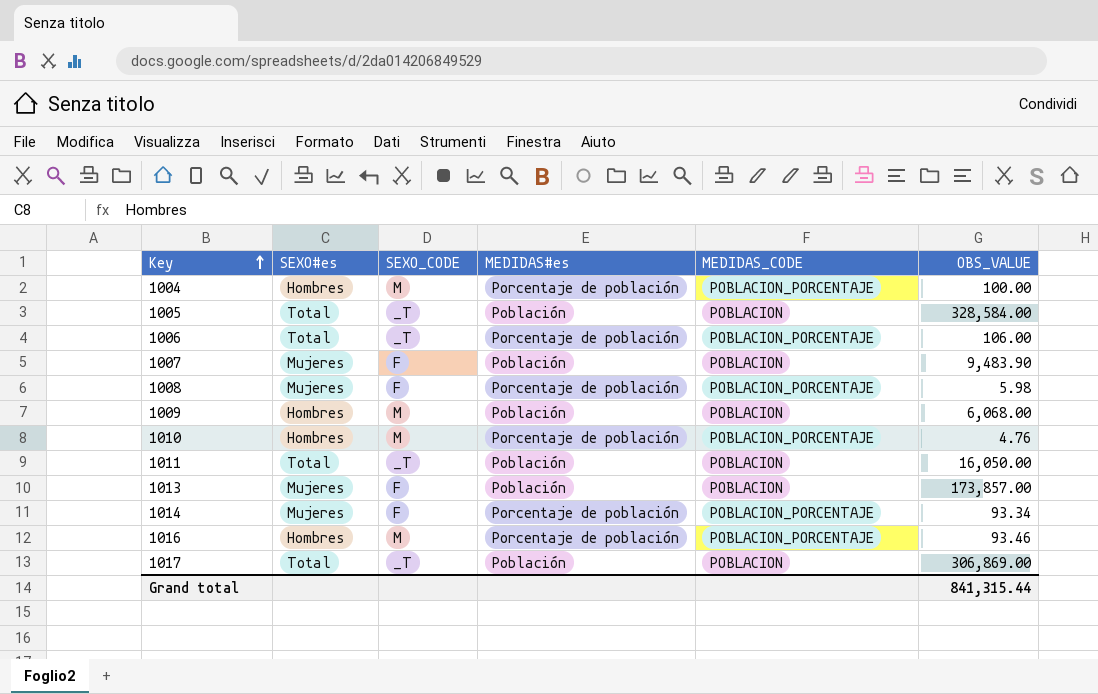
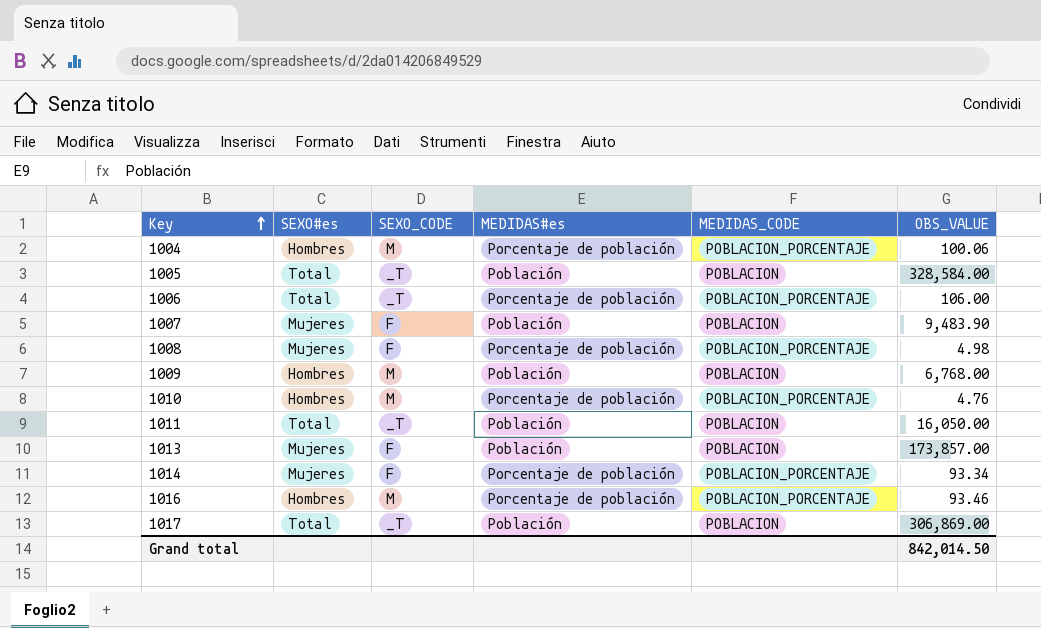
1004 | OBS_VALUE: 100.00 -> 100.06
1008 | OBS_VALUE: 5.98 -> 4.98
1009 | OBS_VALUE: 6,068.00 -> 6,768.00
Grand total | OBS_VALUE: 841,315.44 -> 842,014.50

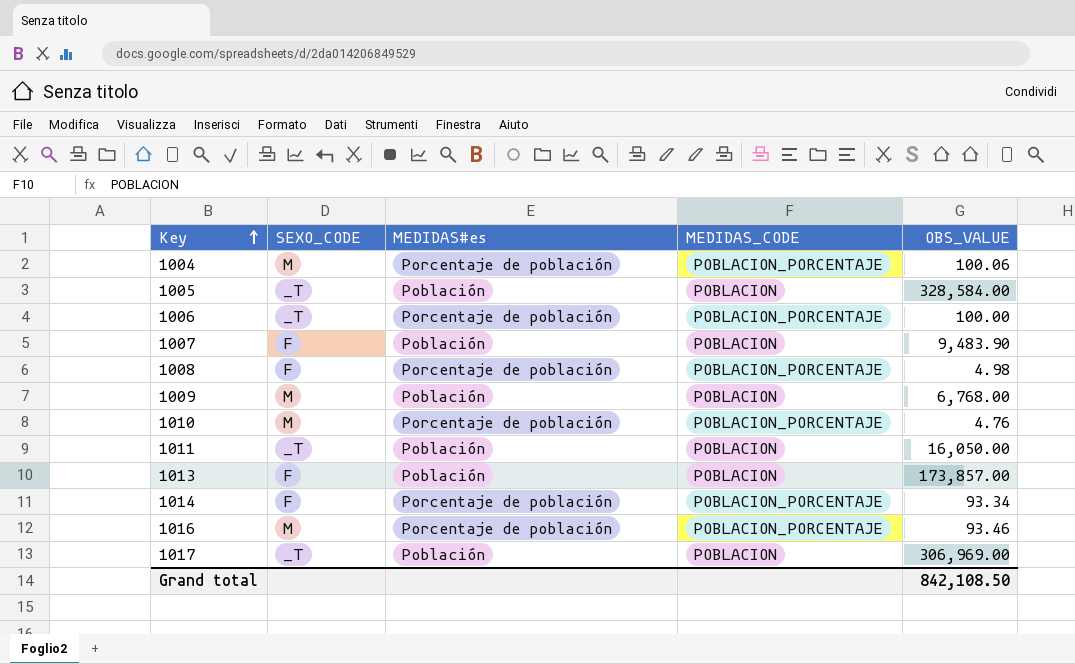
column SEXO#es | position: 2 -> none
1006 | OBS_VALUE: 106.00 -> 100.00
1017 | OBS_VALUE: 306,869.00 -> 306,969.00
Grand total | OBS_VALUE: 842,014.50 -> 842,108.50

